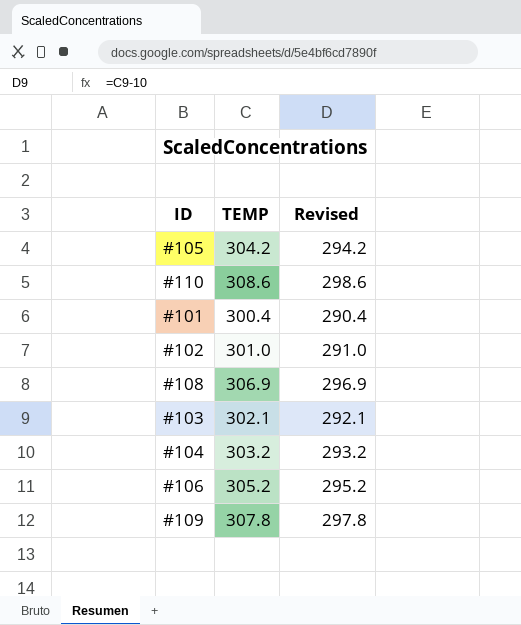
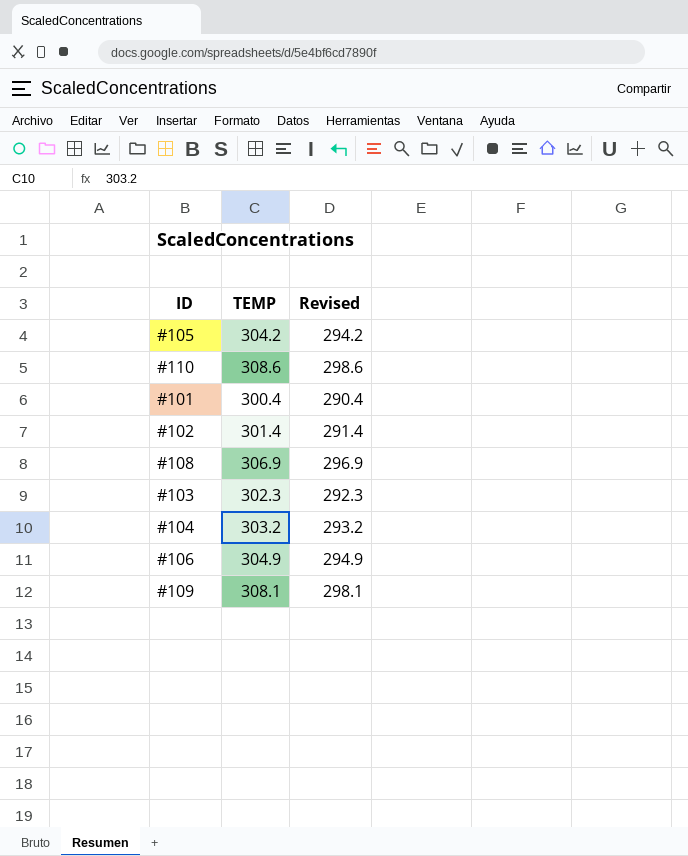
#102 | TEMP: 301.0 -> 301.4
#102 | Revised: 291.0 -> 291.4
#103 | TEMP: 302.1 -> 302.3
#103 | Revised: 292.1 -> 292.3
#106 | TEMP: 305.2 -> 304.9
#106 | Revised: 295.2 -> 294.9
#109 | TEMP: 307.8 -> 308.1
#109 | Revised: 297.8 -> 298.1

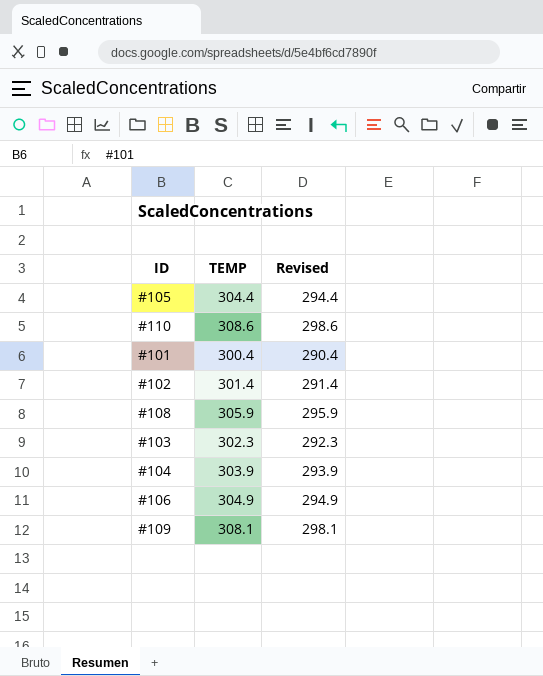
#105 | TEMP: 304.2 -> 304.4
#105 | Revised: 294.2 -> 294.4
#108 | TEMP: 306.9 -> 305.9
#108 | Revised: 296.9 -> 295.9
#104 | TEMP: 303.2 -> 303.9
#104 | Revised: 293.2 -> 293.9

